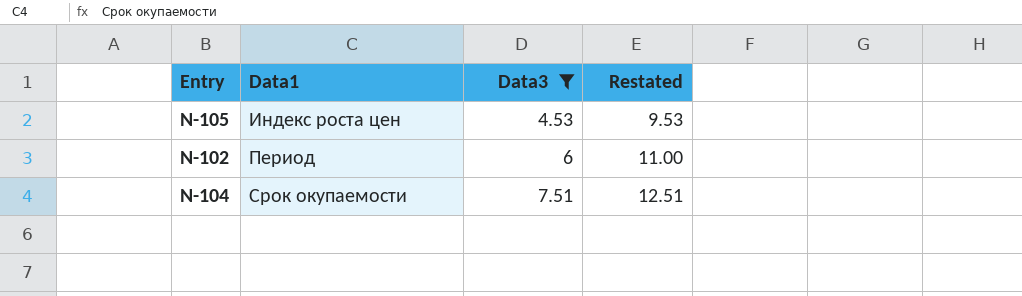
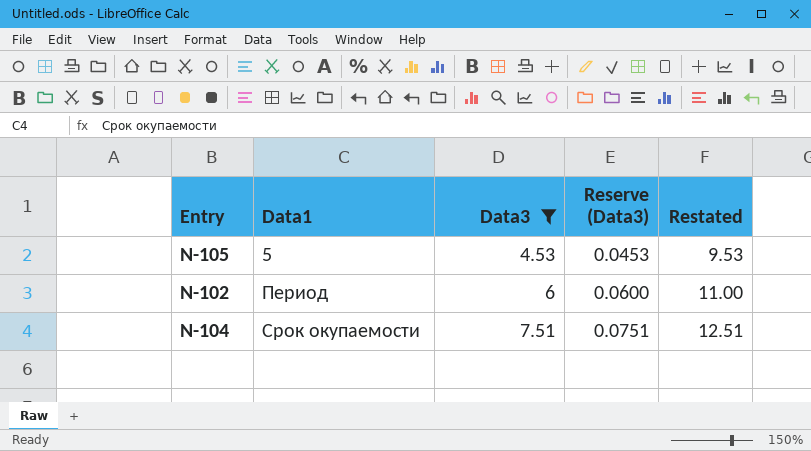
column Reserve (Data3) | formula: none -> [Data3] * 0.01
N-105 | Data1: Индекс роста цен -> 5

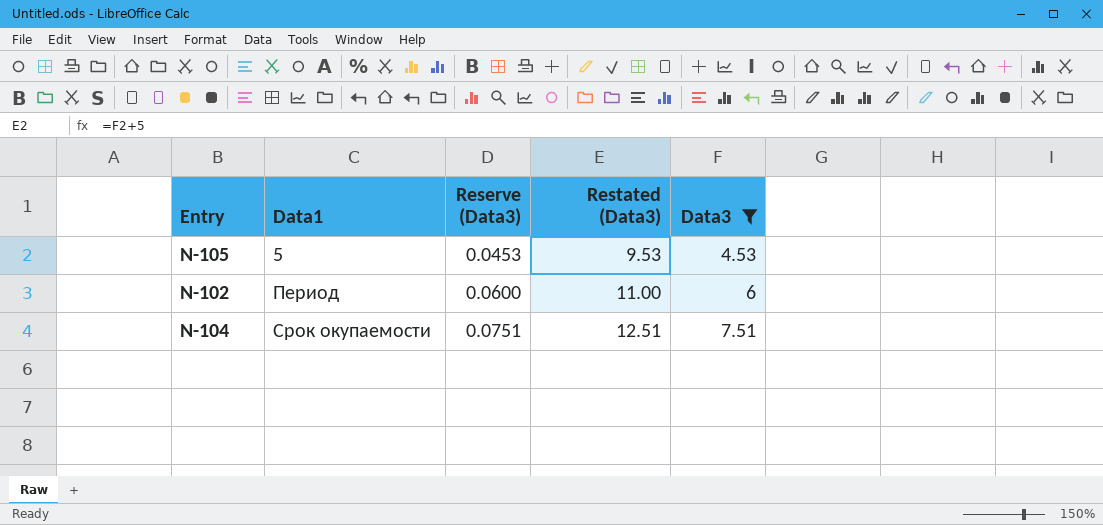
column name: Restated -> Restated (Data3)
column Data3 | position: 3 -> 5

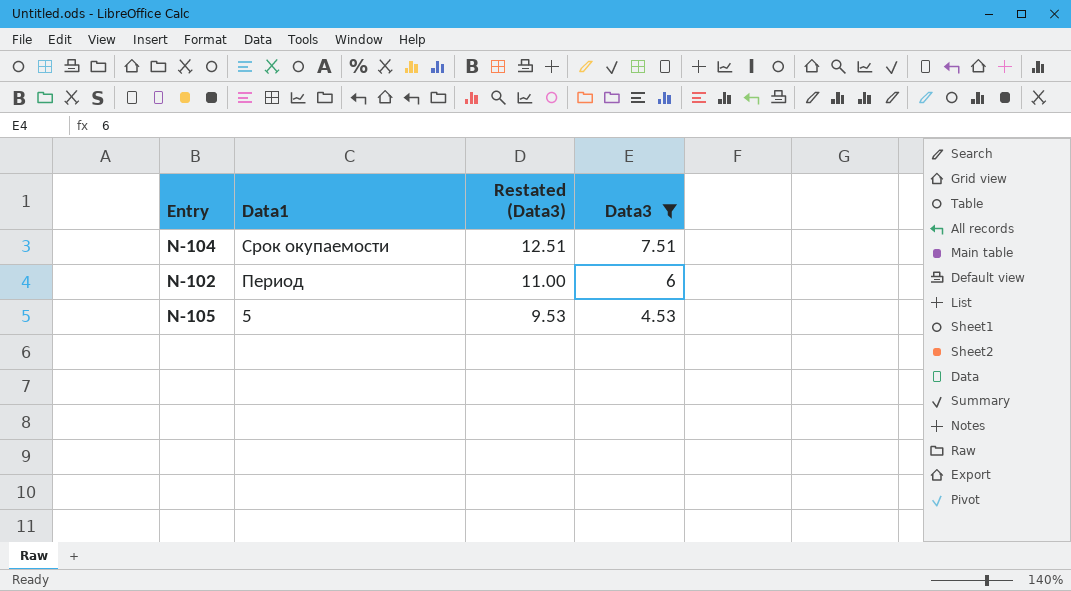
row order: Data1 ascending -> Data1 descending
column Reserve (Data3) | formula: [Data3] * 0.01 -> none

